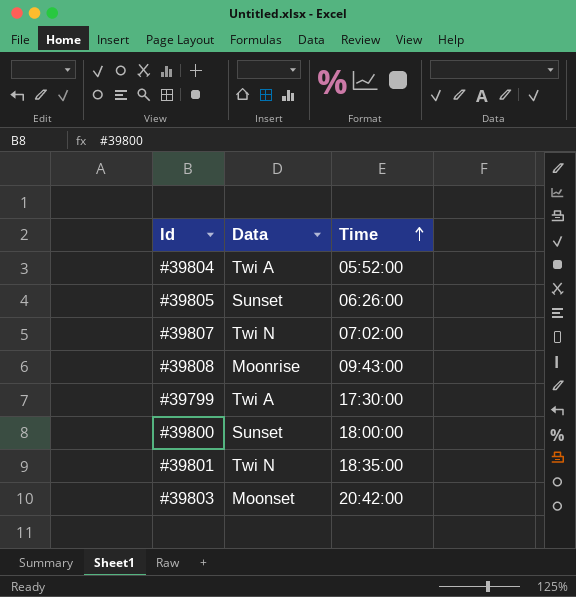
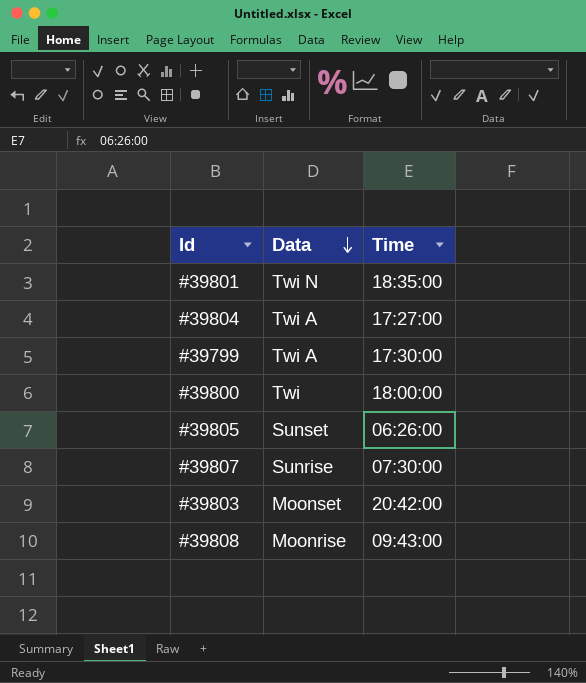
row order: Time ascending -> Data descending
#39804 | Time: 05:52:00 -> 17:27:00
#39800 | Data: Sunset -> Twi
#39807 | Data: Twi N -> Sunrise
#39807 | Time: 07:02:00 -> 07:30:00

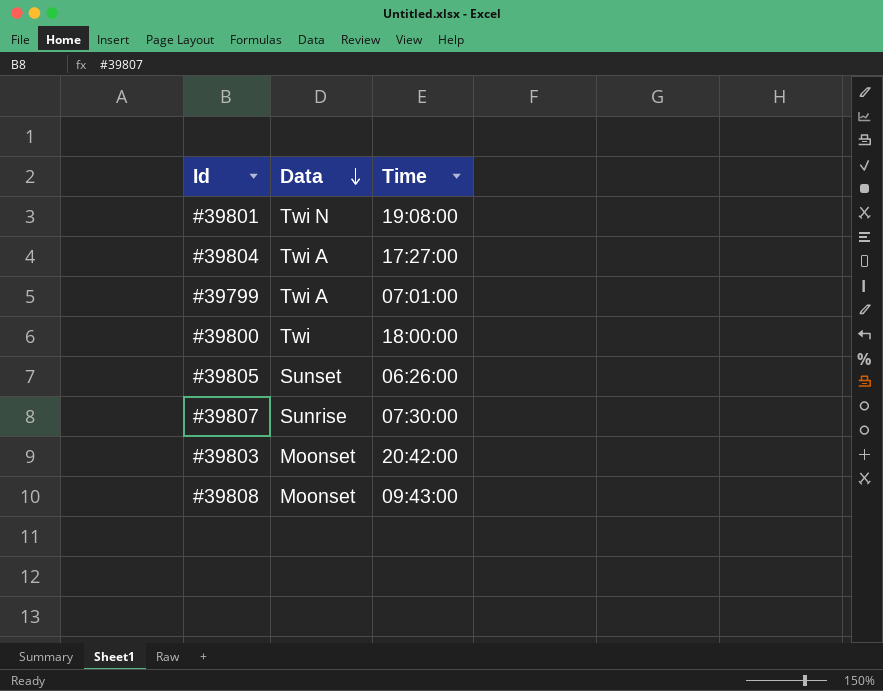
#39801 | Time: 18:35:00 -> 19:08:00
#39799 | Time: 17:30:00 -> 07:01:00
#39808 | Data: Moonrise -> Moonset

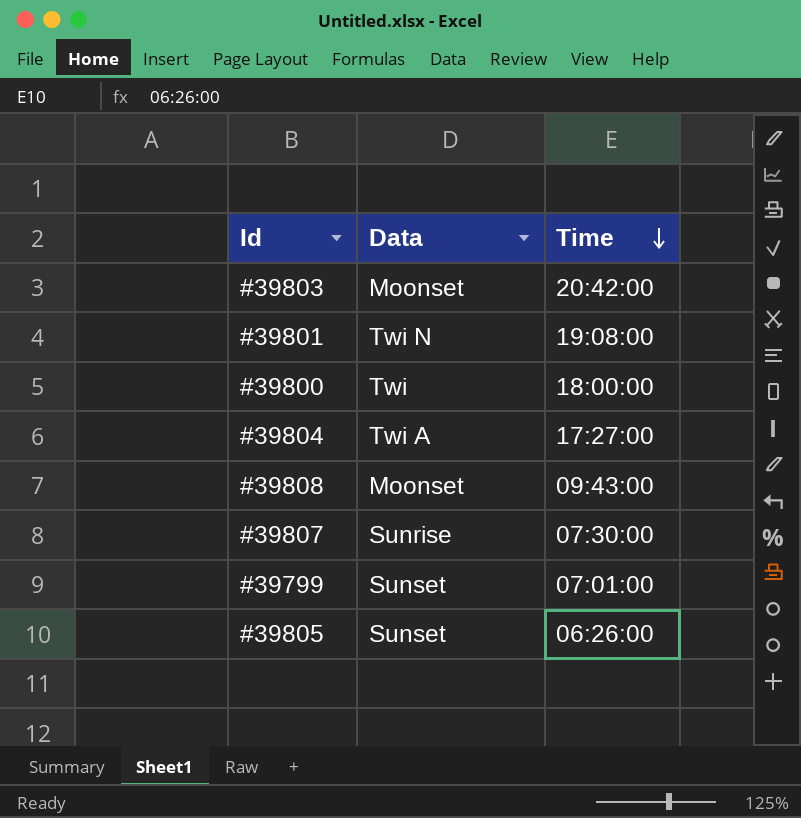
row order: Data descending -> Time descending
#39799 | Data: Twi A -> Sunset

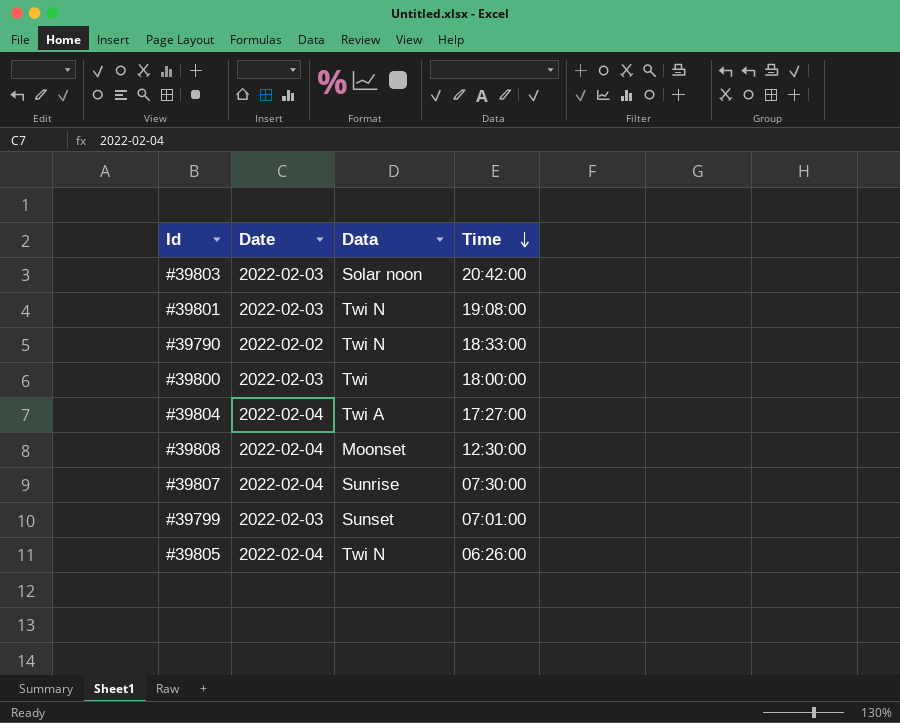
column Date | position: none -> 2
#39803 | Data: Moonset -> Solar noon
row #39790: none -> 2022-02-02 | Twi N | 18:33:00
#39808 | Time: 09:43:00 -> 12:30:00
#39805 | Data: Sunset -> Twi N

